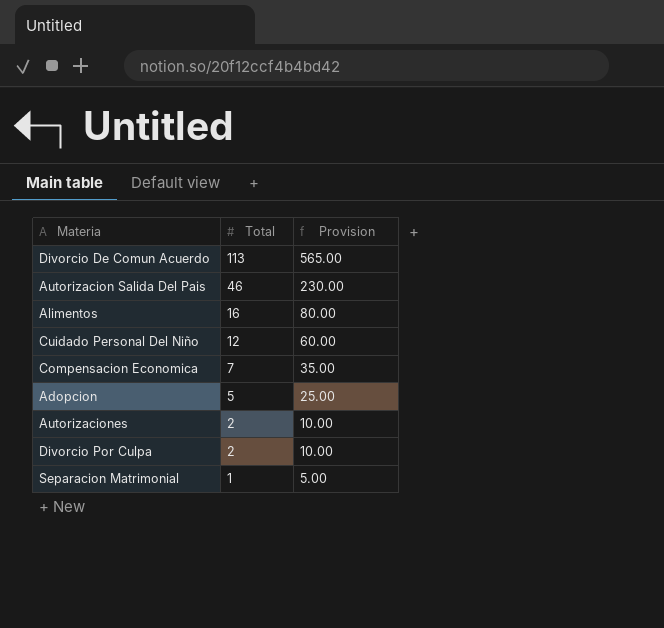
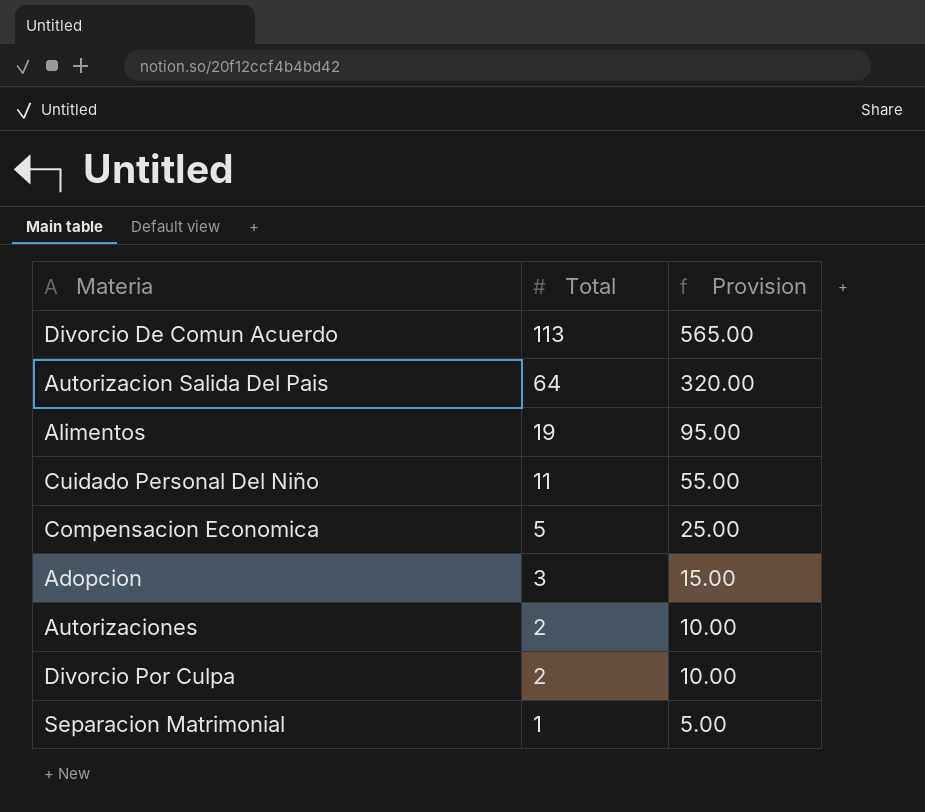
Autorizacion Salida Del Pais | Total: 46 -> 64
Autorizacion Salida Del Pais | Provision: 230.00 -> 320.00
Alimentos | Total: 16 -> 19
Alimentos | Provision: 80.00 -> 95.00
Cuidado Personal Del Niño | Total: 12 -> 11
Cuidado Personal Del Niño | Provision: 60.00 -> 55.00
Compensacion Economica | Total: 7 -> 5
Compensacion Economica | Provision: 35.00 -> 25.00
Adopcion | Total: 5 -> 3
Adopcion | Provision: 25.00 -> 15.00

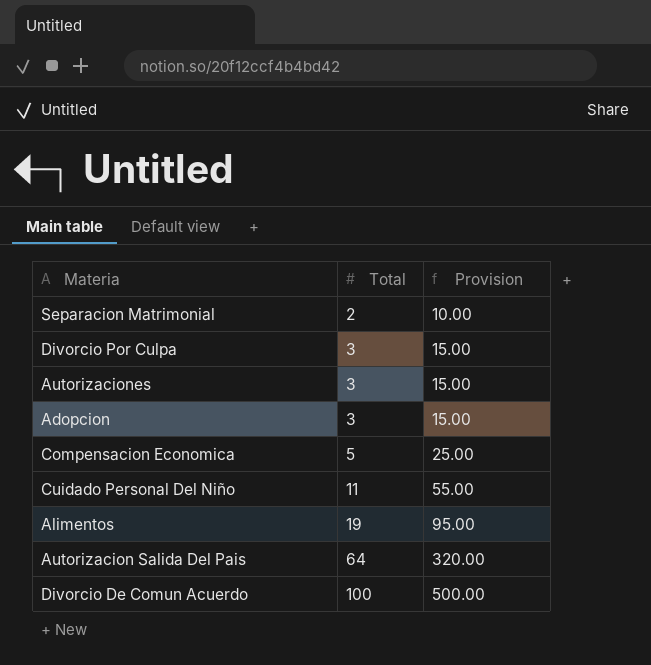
row order: Total descending -> Total ascending
Separacion Matrimonial | Total: 1 -> 2
Separacion Matrimonial | Provision: 5.00 -> 10.00
Divorcio Por Culpa | Total: 2 -> 3
Divorcio Por Culpa | Provision: 10.00 -> 15.00
Autorizaciones | Total: 2 -> 3
Autorizaciones | Provision: 10.00 -> 15.00
Divorcio De Comun Acuerdo | Total: 113 -> 100
Divorcio De Comun Acuerdo | Provision: 565.00 -> 500.00

